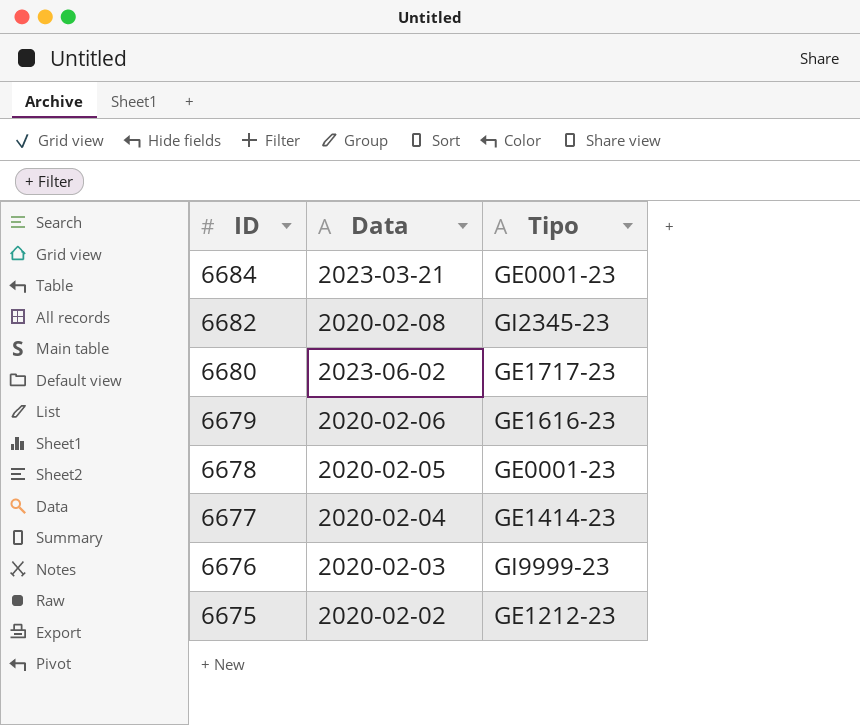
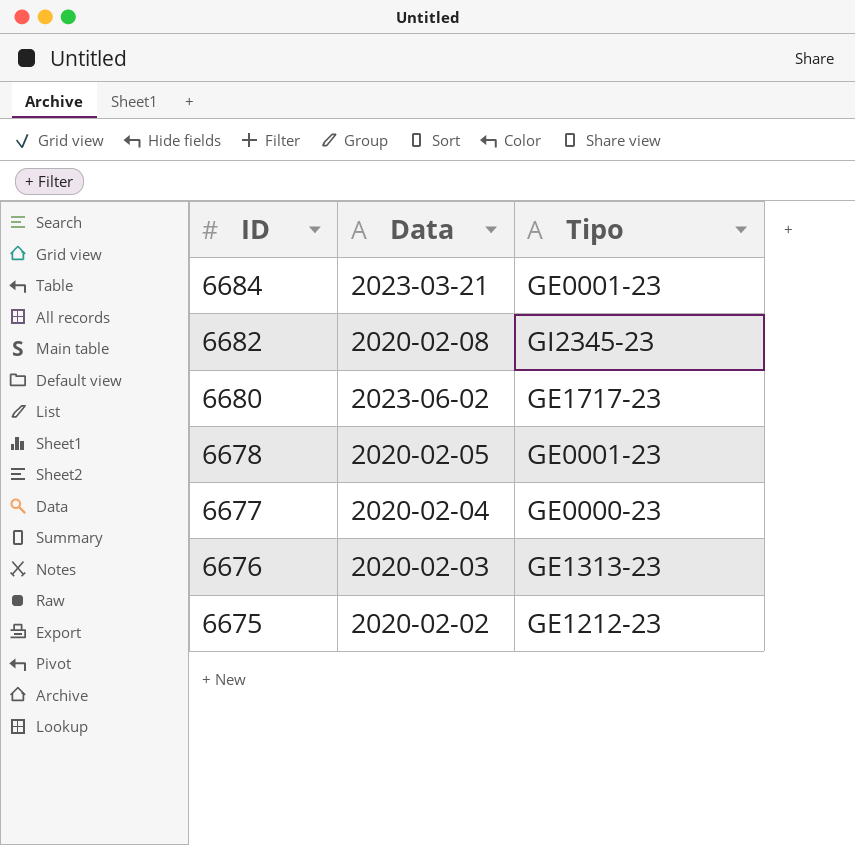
row 6679: 2020-02-06 | GE1616-23 -> none
6677 | Tipo: GE1414-23 -> GE0000-23
6676 | Tipo: GI9999-23 -> GE1313-23

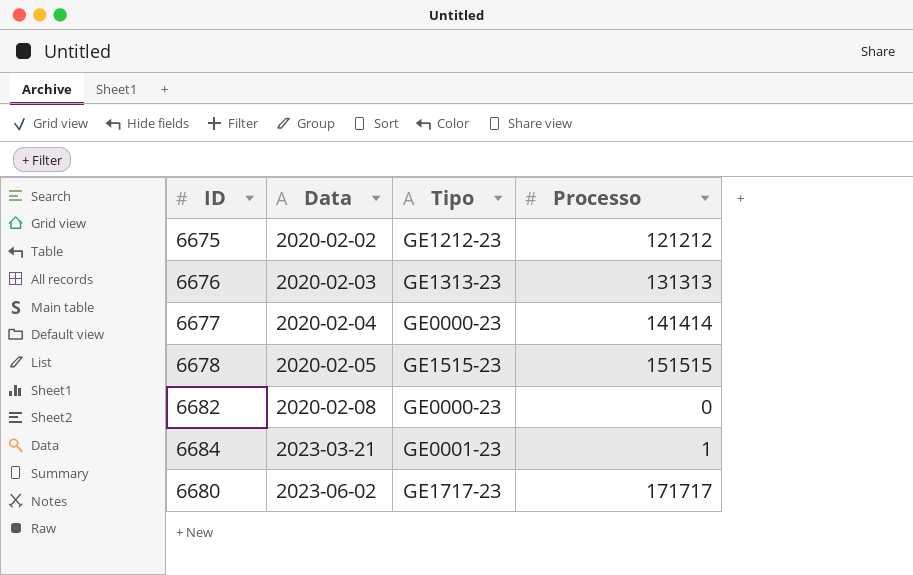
row order: ID descending -> Data ascending
column Processo | position: none -> 4
6678 | Tipo: GE0001-23 -> GE1515-23
6682 | Tipo: GI2345-23 -> GE0000-23

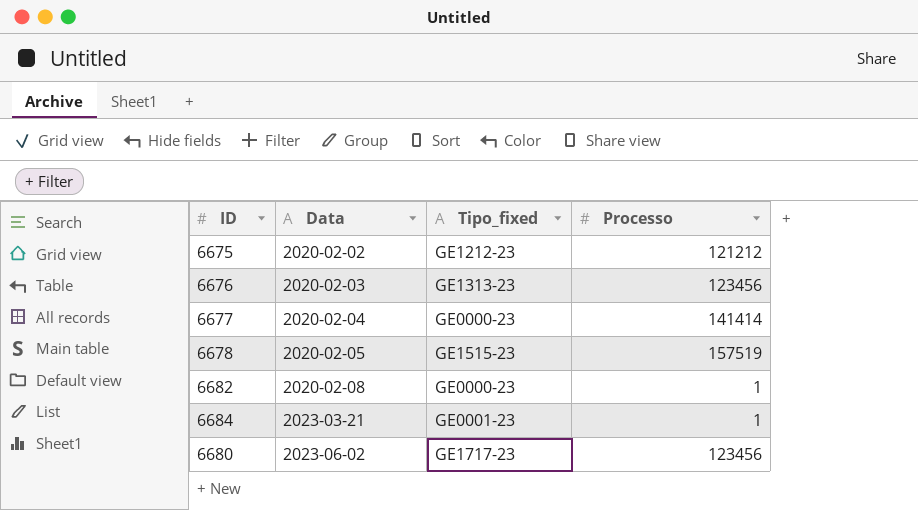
column name: Tipo -> Tipo_fixed
6676 | Processo: 131313 -> 123456
6678 | Processo: 151515 -> 157519
6682 | Processo: 0 -> 1
6680 | Processo: 171717 -> 123456

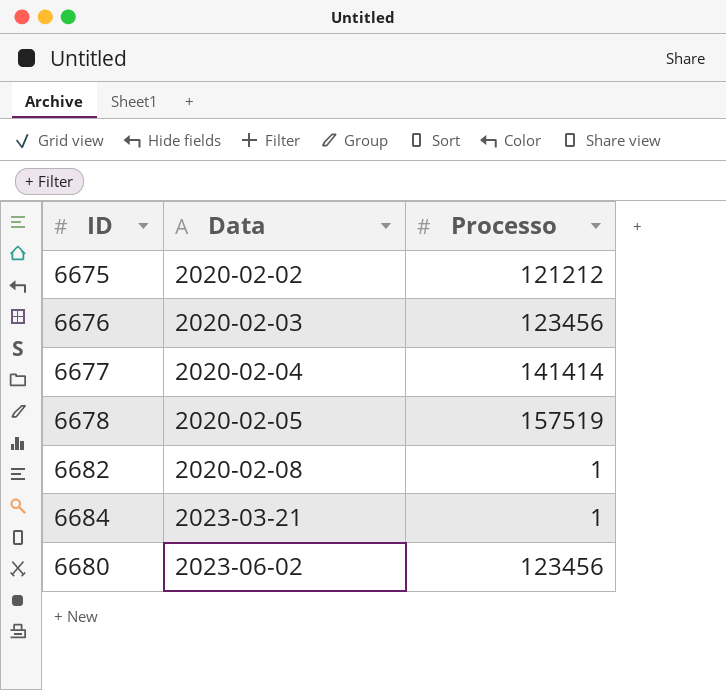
column Tipo_fixed | position: 3 -> none

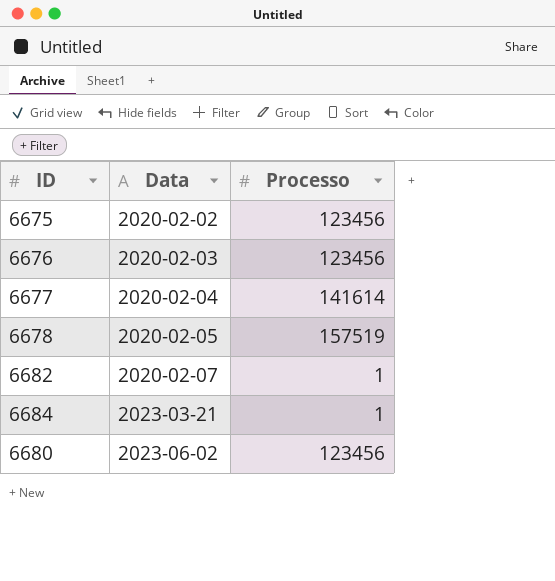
6675 | Processo: 121212 -> 123456
6677 | Processo: 141414 -> 141614
6682 | Data: 2020-02-08 -> 2020-02-07

